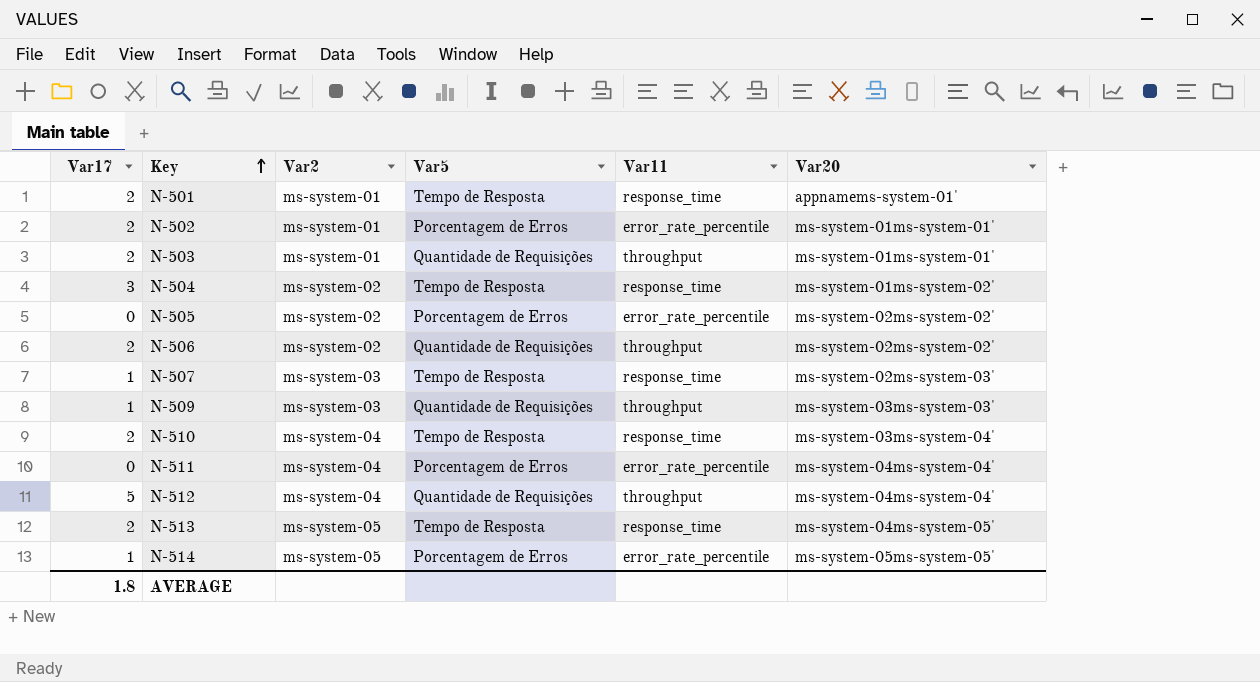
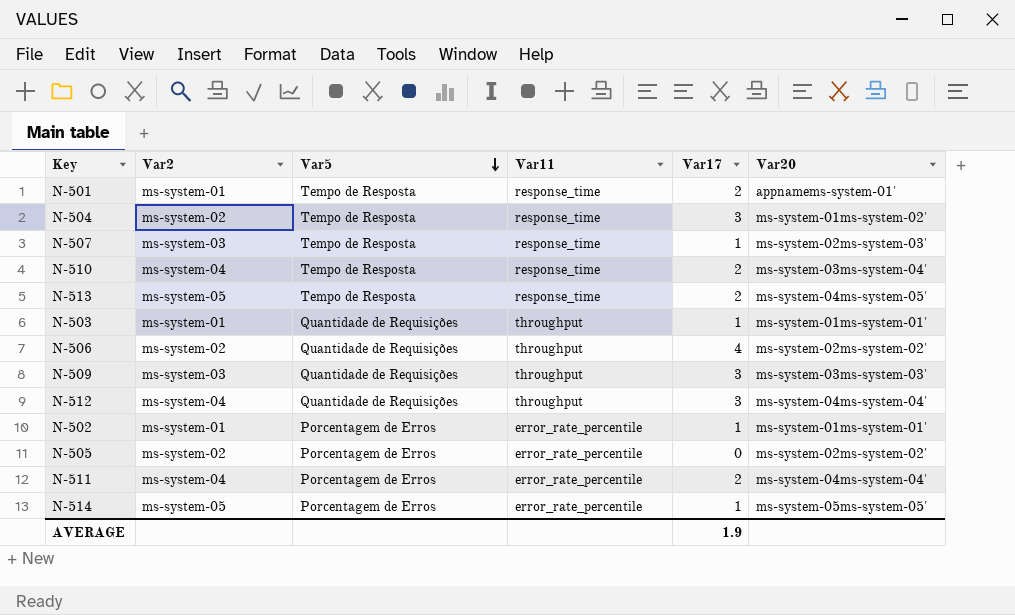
row order: Key ascending -> Var5 descending
column Var17 | position: 1 -> 5
N-503 | Var17: 2 -> 1
N-506 | Var17: 2 -> 4
N-509 | Var17: 1 -> 3
N-512 | Var17: 5 -> 3
N-502 | Var17: 2 -> 1
N-511 | Var17: 0 -> 2
AVERAGE | Var17: 1.8 -> 1.9

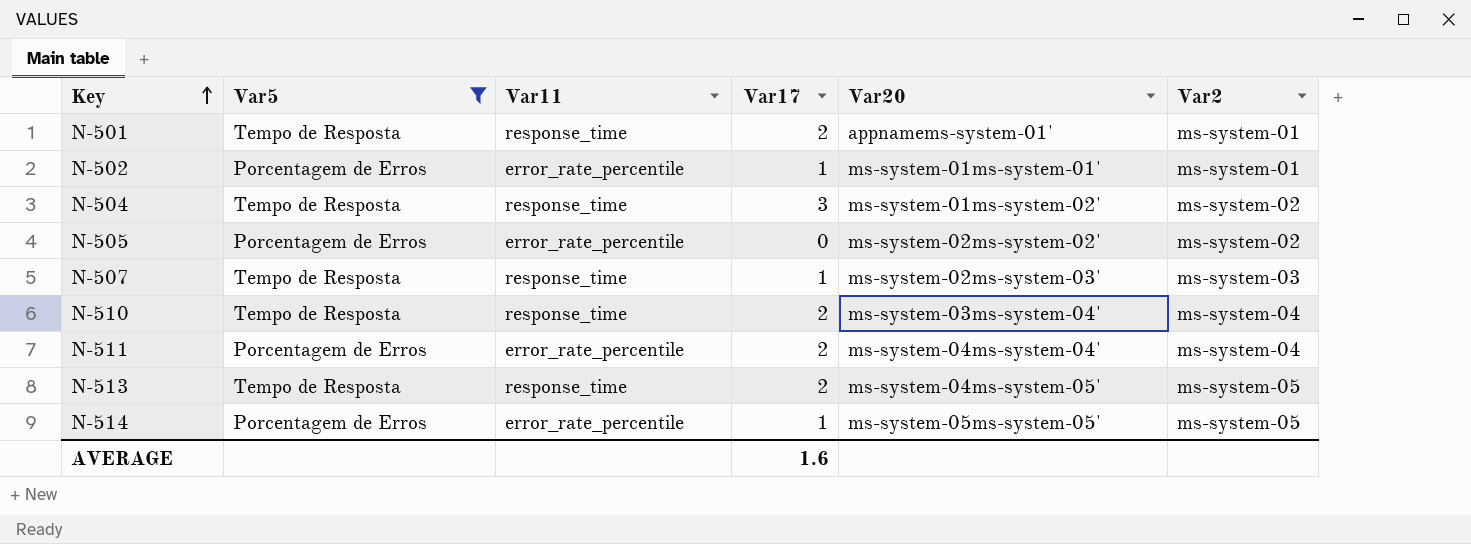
filter: none -> Var5 != Quantidade de Requisições
row order: Var5 descending -> Key ascending
column Var2 | position: 2 -> 6
AVERAGE | Var17: 1.9 -> 1.6

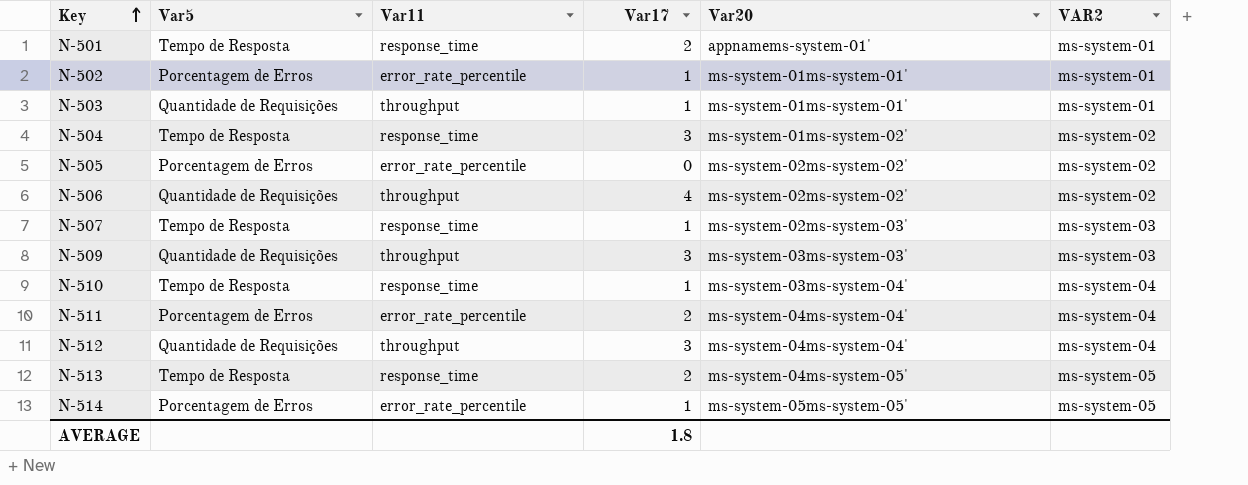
filter: Var5 != Quantidade de Requisições -> none
column name: Var2 -> VAR2
N-510 | Var17: 2 -> 1
AVERAGE | Var17: 1.6 -> 1.8

